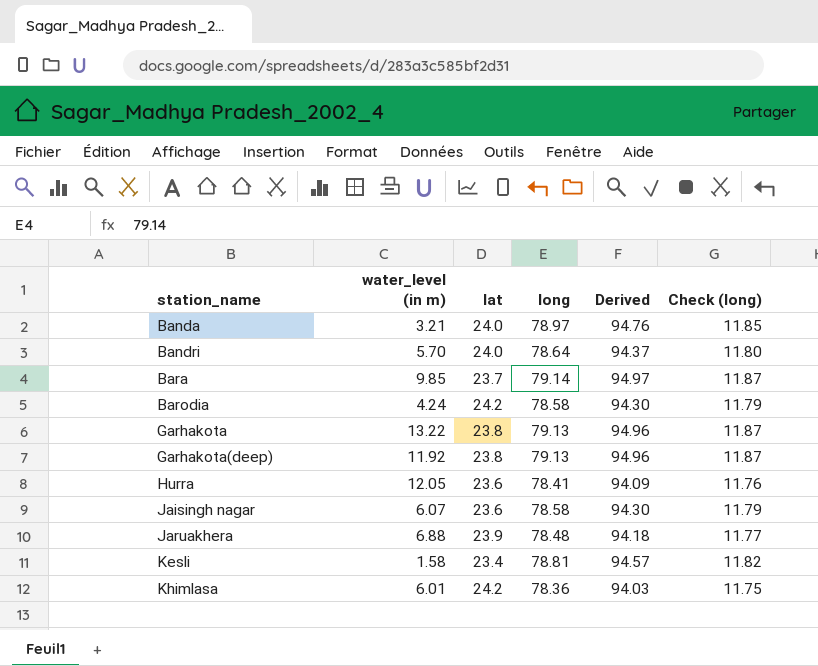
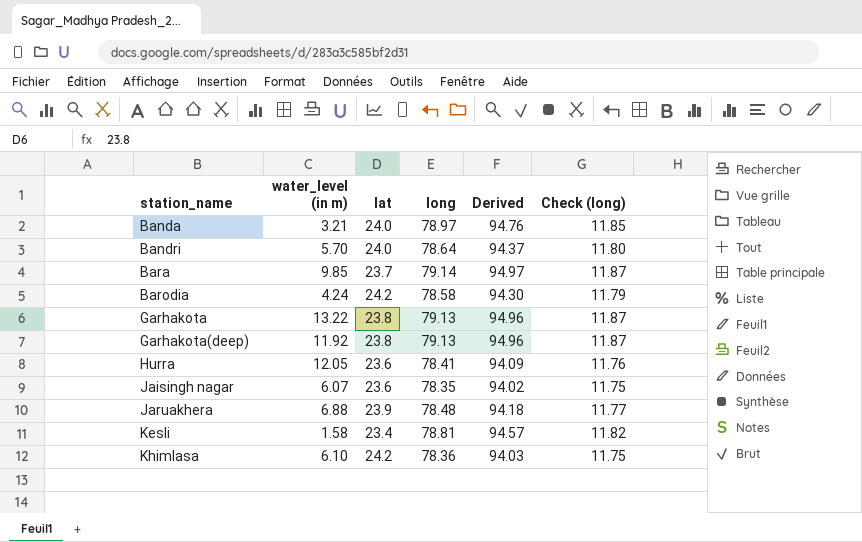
Jaisingh nagar | long: 78.58 -> 78.35
Jaisingh nagar | Derived: 94.30 -> 94.02
Jaisingh nagar | Check (long): 11.79 -> 11.75
Khimlasa | water_level (in m): 6.01 -> 6.10

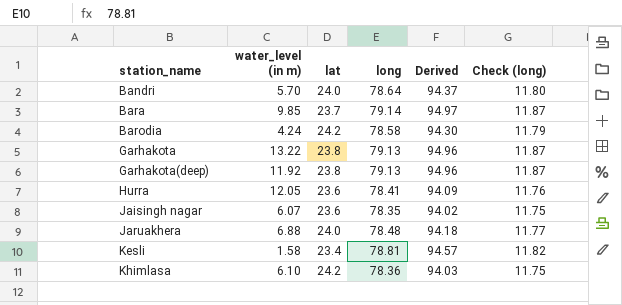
row Banda: 3.21 | 24.0 | 78.97 | 94.76 | 11.85 -> none
Jaruakhera | lat: 23.9 -> 24.0

